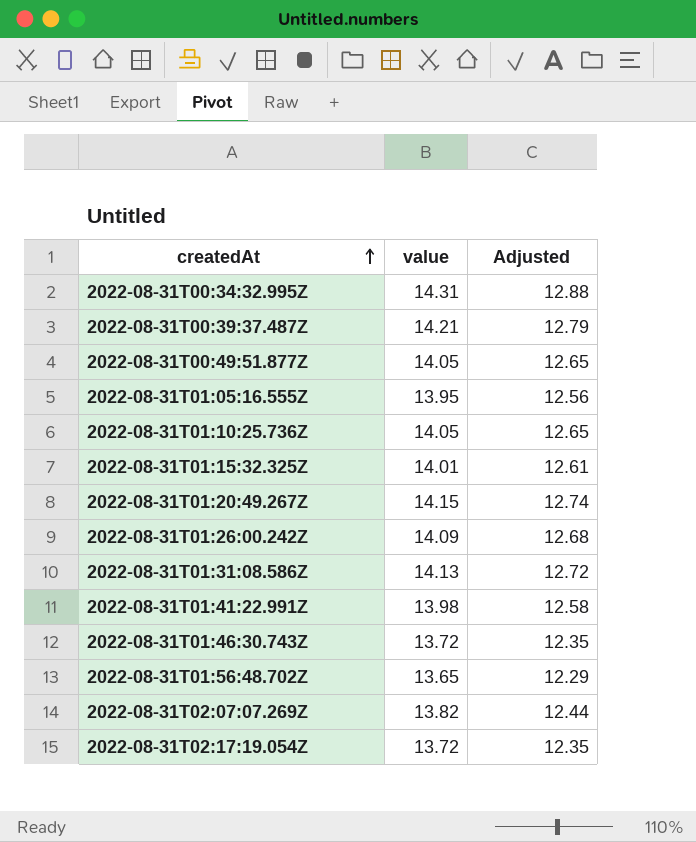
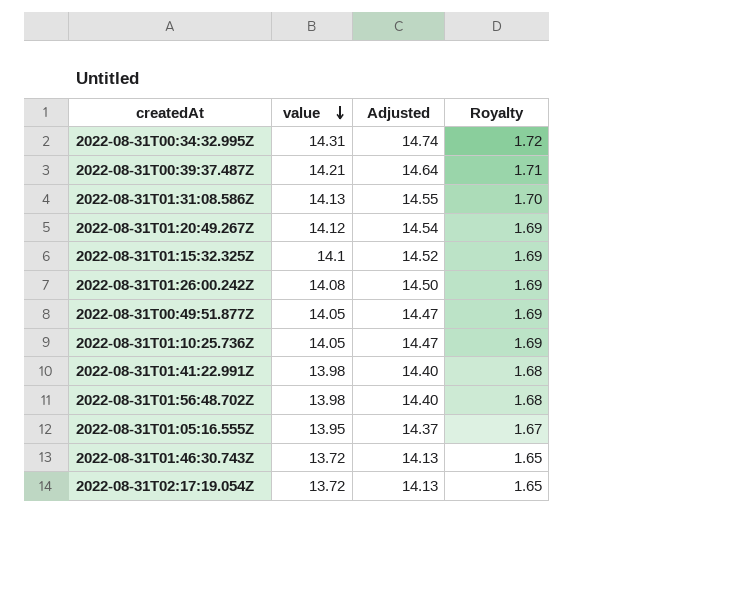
row order: createdAt ascending -> value descending
column Adjusted | formula: [value] * 0.9 -> [value] * 1.03
column Royalty | formula: none -> [value] * 0.12
row 2022-08-31T02:07:07.269Z: 13.82 | 12.44 -> none
2022-08-31T01:20:49.267Z | value: 14.15 -> 14.12
2022-08-31T01:15:32.325Z | value: 14.01 -> 14.1
2022-08-31T01:26:00.242Z | value: 14.09 -> 14.08
2022-08-31T01:56:48.702Z | value: 13.65 -> 13.98

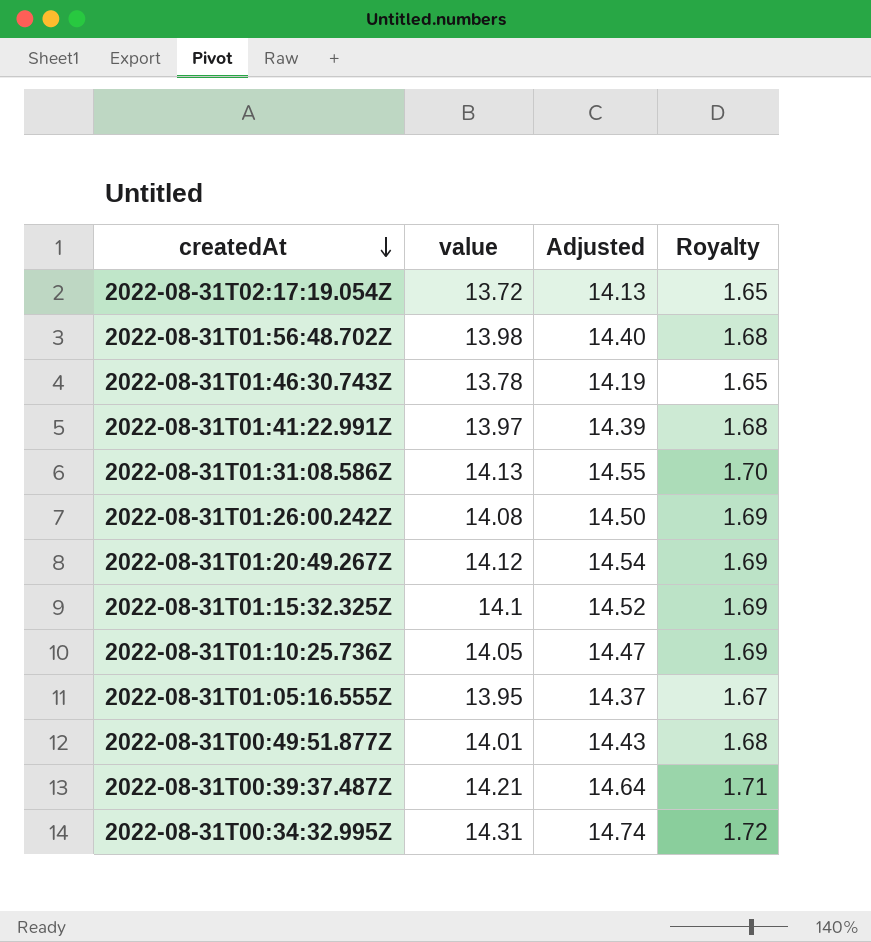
row order: value descending -> createdAt descending
2022-08-31T01:46:30.743Z | value: 13.72 -> 13.78
2022-08-31T01:46:30.743Z | Adjusted: 14.13 -> 14.19
2022-08-31T01:41:22.991Z | value: 13.98 -> 13.97
2022-08-31T01:41:22.991Z | Adjusted: 14.40 -> 14.39
2022-08-31T00:49:51.877Z | value: 14.05 -> 14.01
2022-08-31T00:49:51.877Z | Adjusted: 14.47 -> 14.43
2022-08-31T00:49:51.877Z | Royalty: 1.69 -> 1.68

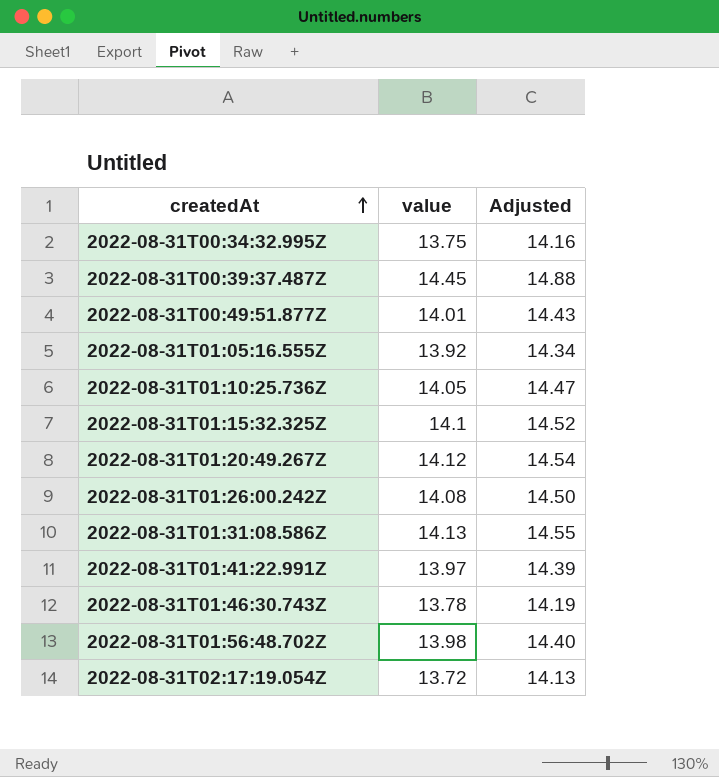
row order: createdAt descending -> createdAt ascending
column Royalty | formula: [value] * 0.12 -> none
2022-08-31T00:34:32.995Z | value: 14.31 -> 13.75
2022-08-31T00:34:32.995Z | Adjusted: 14.74 -> 14.16
2022-08-31T00:39:37.487Z | value: 14.21 -> 14.45
2022-08-31T00:39:37.487Z | Adjusted: 14.64 -> 14.88
2022-08-31T01:05:16.555Z | value: 13.95 -> 13.92
2022-08-31T01:05:16.555Z | Adjusted: 14.37 -> 14.34

